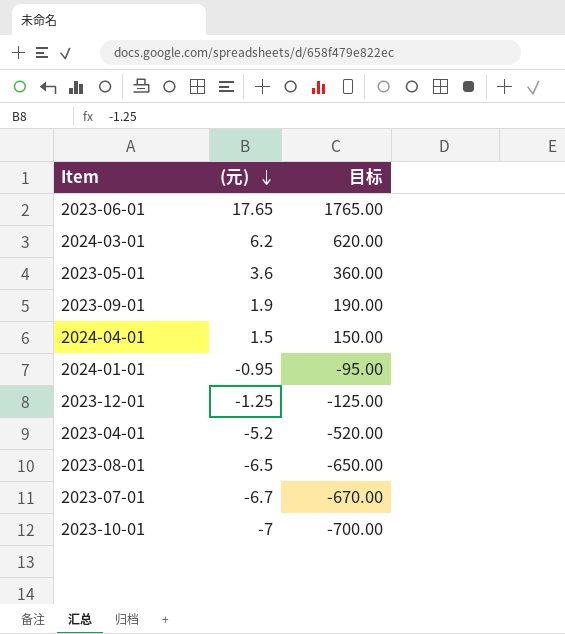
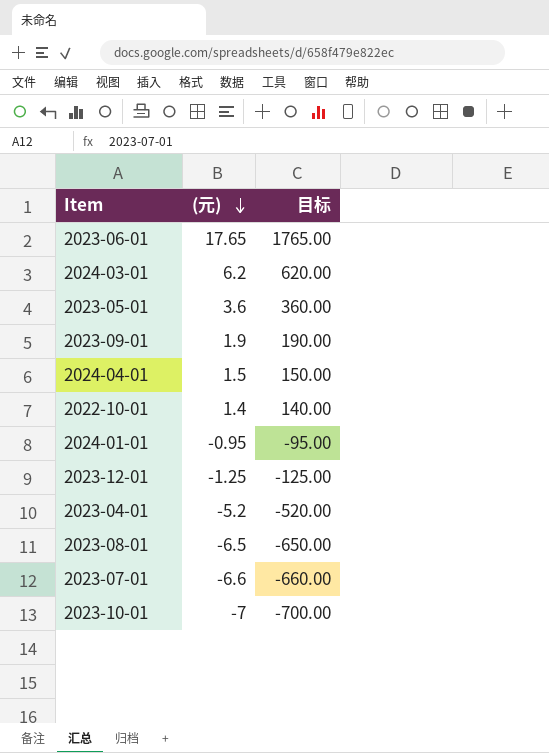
row 2022-10-01: none -> 1.4 | 140.00
2023-07-01 | (元): -6.7 -> -6.6
2023-07-01 | 目标: -670.00 -> -660.00

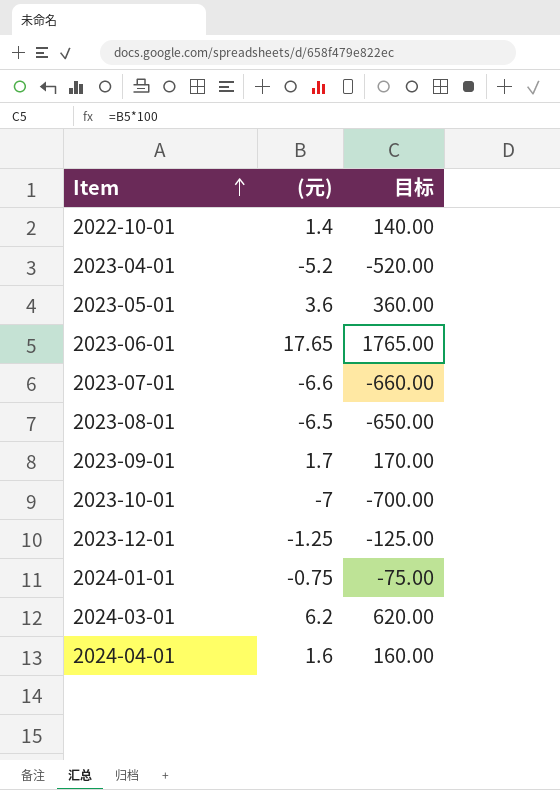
row order: (元) descending -> Item ascending
2023-09-01 | (元): 1.9 -> 1.7
2023-09-01 | 目标: 190.00 -> 170.00
2024-01-01 | (元): -0.95 -> -0.75
2024-01-01 | 目标: -95.00 -> -75.00
2024-04-01 | (元): 1.5 -> 1.6
2024-04-01 | 目标: 150.00 -> 160.00

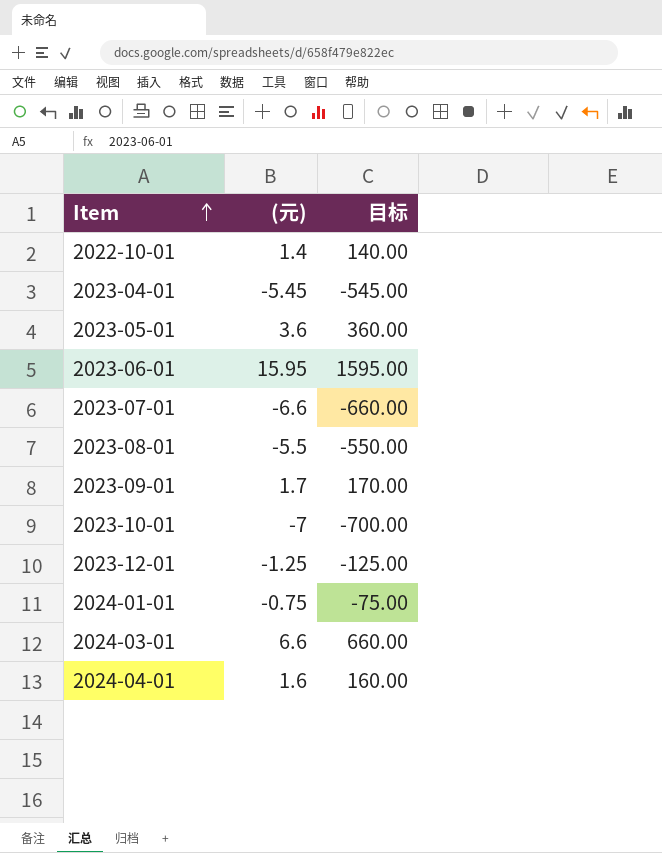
2023-04-01 | (元): -5.2 -> -5.45
2023-04-01 | 目标: -520.00 -> -545.00
2023-06-01 | (元): 17.65 -> 15.95
2023-06-01 | 目标: 1765.00 -> 1595.00
2023-08-01 | (元): -6.5 -> -5.5
2023-08-01 | 目标: -650.00 -> -550.00
2024-03-01 | (元): 6.2 -> 6.6
2024-03-01 | 目标: 620.00 -> 660.00

